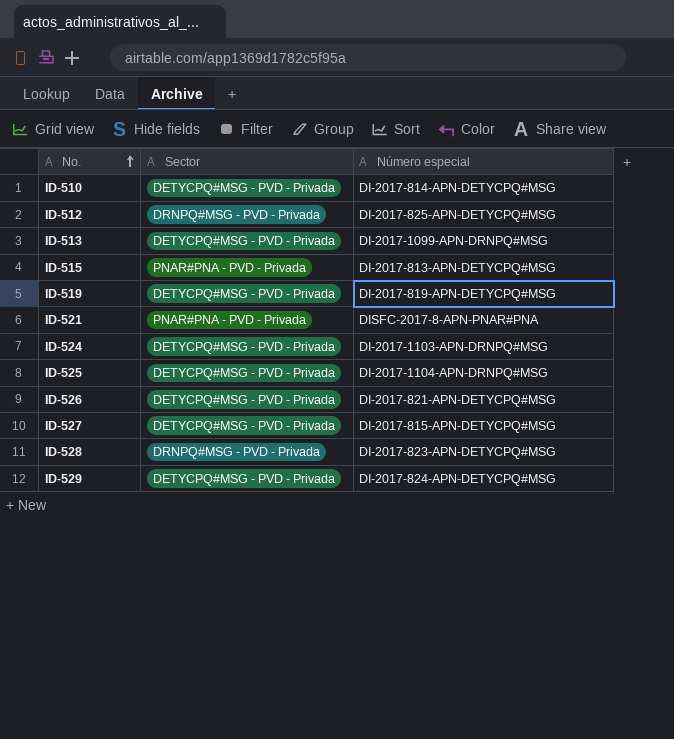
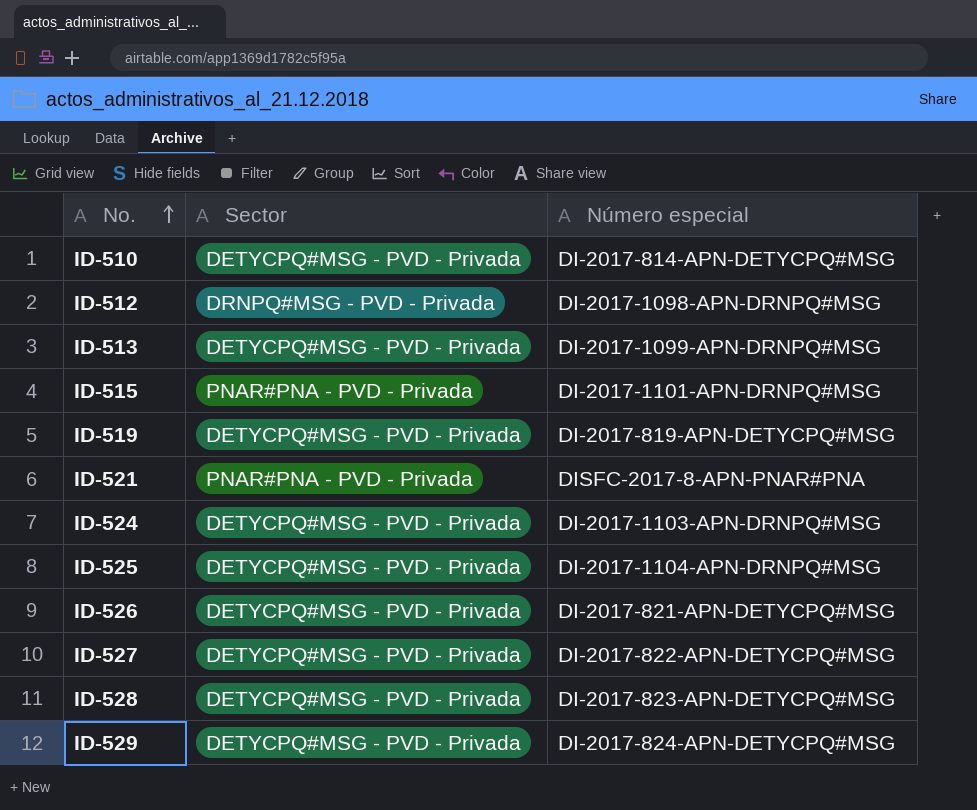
ID-512 | Número especial: DI-2017-825-APN-DETYCPQ#MSG -> DI-2017-1098-APN-DRNPQ#MSG
ID-515 | Número especial: DI-2017-813-APN-DETYCPQ#MSG -> DI-2017-1101-APN-DRNPQ#MSG
ID-527 | Número especial: DI-2017-815-APN-DETYCPQ#MSG -> DI-2017-822-APN-DETYCPQ#MSG
ID-528 | Sector: DRNPQ#MSG - PVD - Privada -> DETYCPQ#MSG - PVD - Privada

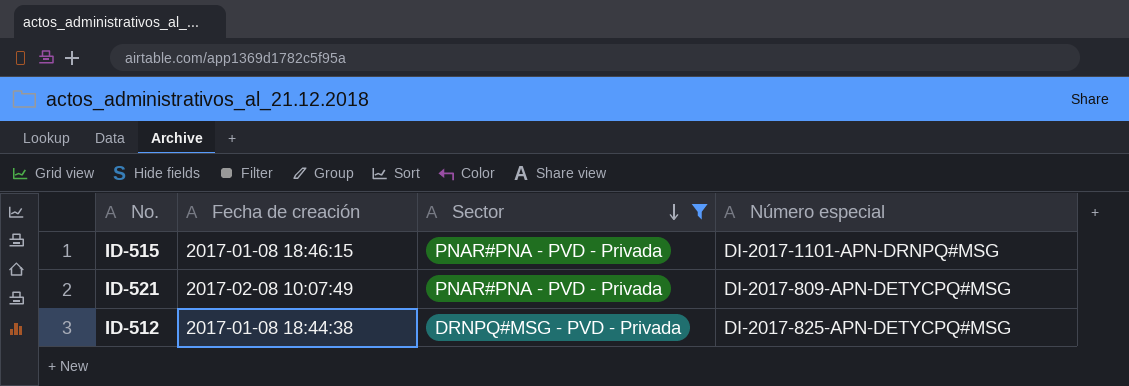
filter: none -> Sector != DETYCPQ#MSG - PVD - Privada
row order: No. ascending -> Sector descending
column Fecha de creación | position: none -> 2
ID-521 | Número especial: DISFC-2017-8-APN-PNAR#PNA -> DI-2017-809-APN-DETYCPQ#MSG
ID-512 | Número especial: DI-2017-1098-APN-DRNPQ#MSG -> DI-2017-825-APN-DETYCPQ#MSG

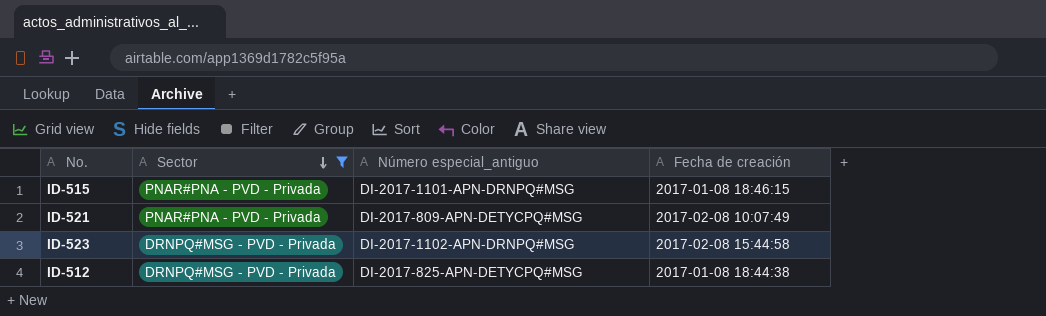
column name: Número especial -> Número especial_antiguo
column Fecha de creación | position: 2 -> 4
row ID-523: none -> DRNPQ#MSG - PVD - Privada | DI-2017-1102-APN-DRNPQ#MSG | 2017-02-08 15:44:58

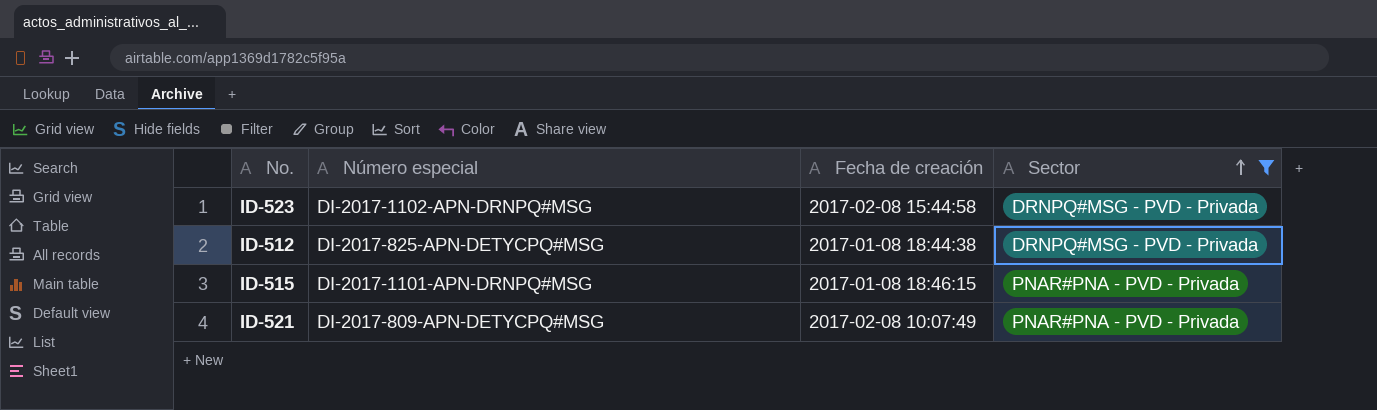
row order: Sector descending -> Sector ascending
column name: Número especial_antiguo -> Número especial
column Sector | position: 2 -> 4

